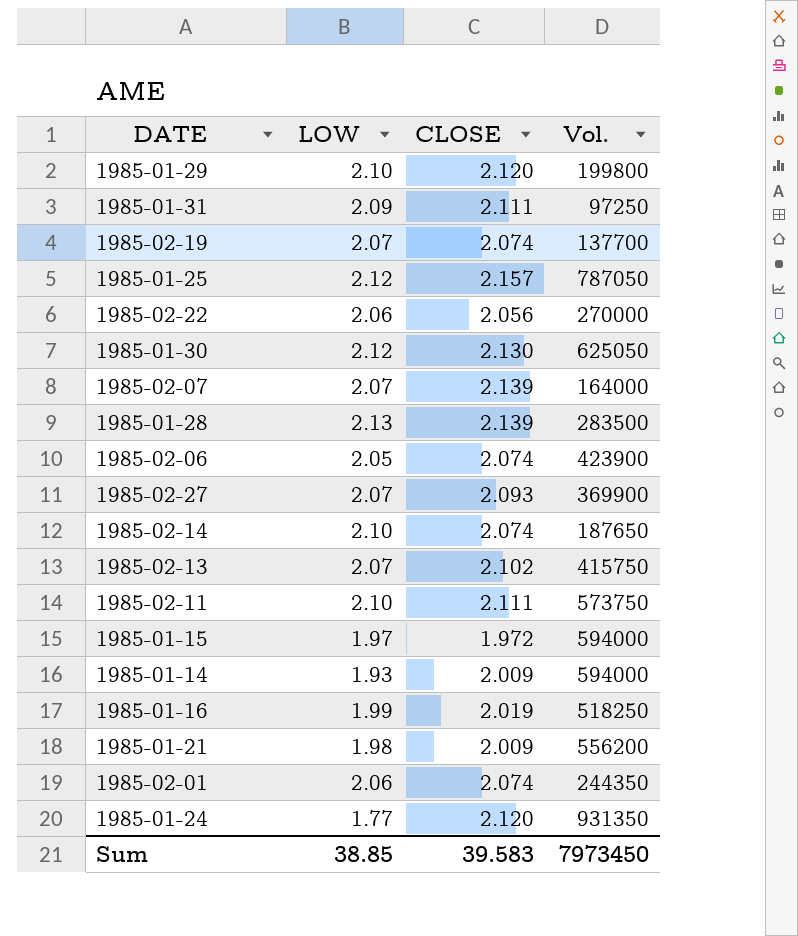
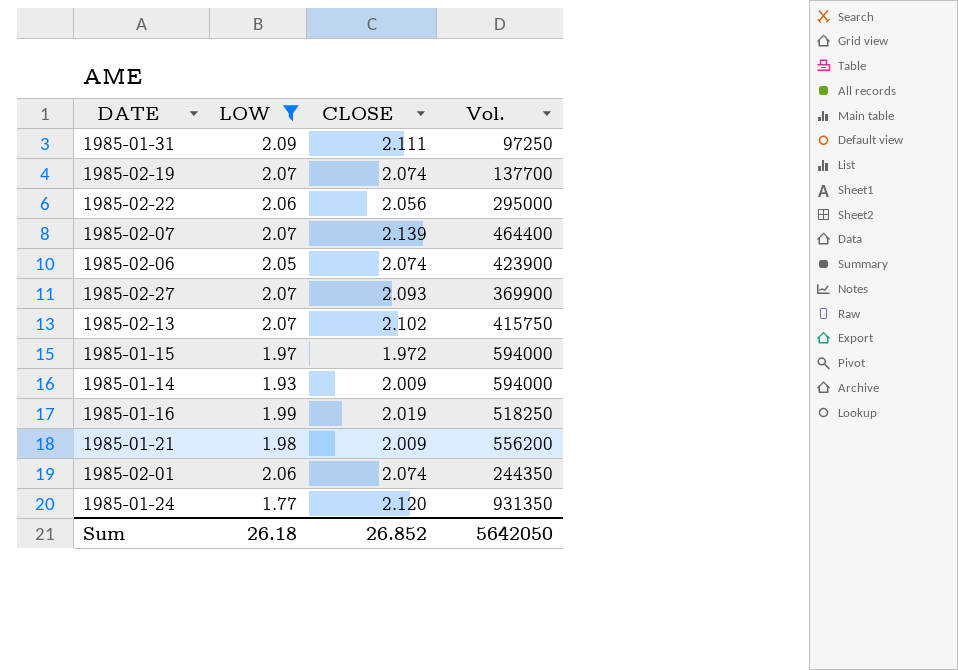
filter: none -> LOW <= 2.09
1985-02-22 | Vol.: 270000 -> 295000
1985-02-07 | Vol.: 164000 -> 464400
Sum | LOW: 38.85 -> 26.18
Sum | CLOSE: 39.583 -> 26.852
Sum | Vol.: 7973450 -> 5642050

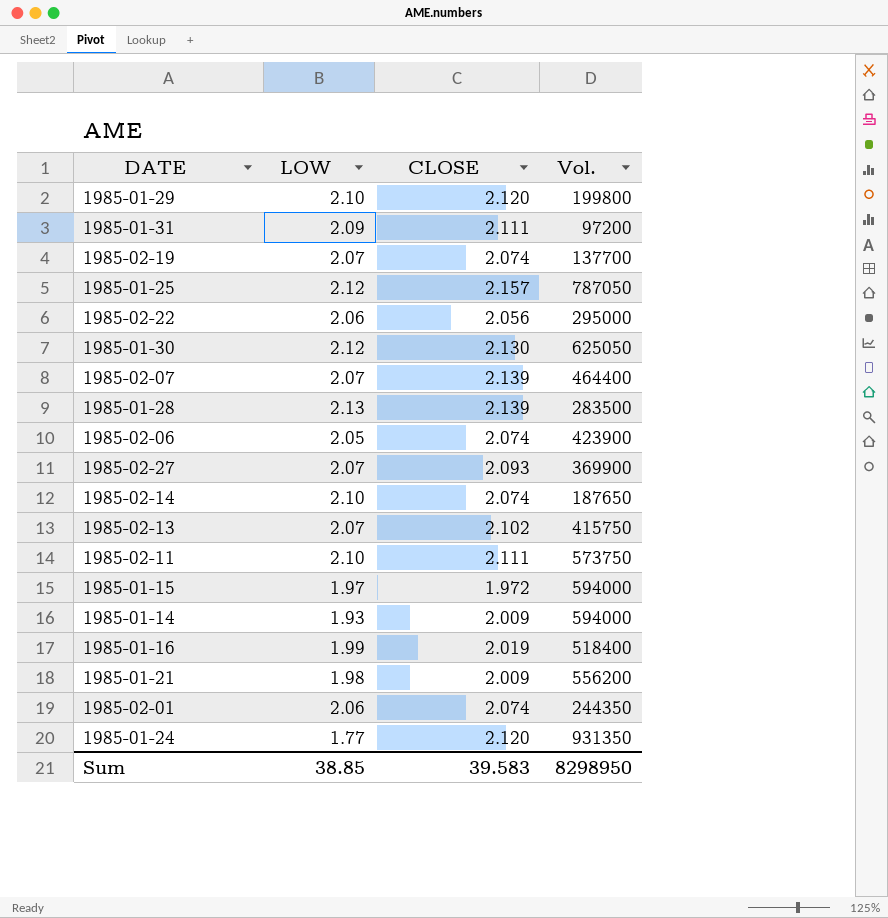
filter: LOW <= 2.09 -> none
1985-01-31 | Vol.: 97250 -> 97200
1985-01-16 | Vol.: 518250 -> 518400
Sum | LOW: 26.18 -> 38.85
Sum | CLOSE: 26.852 -> 39.583
Sum | Vol.: 5642050 -> 8298950

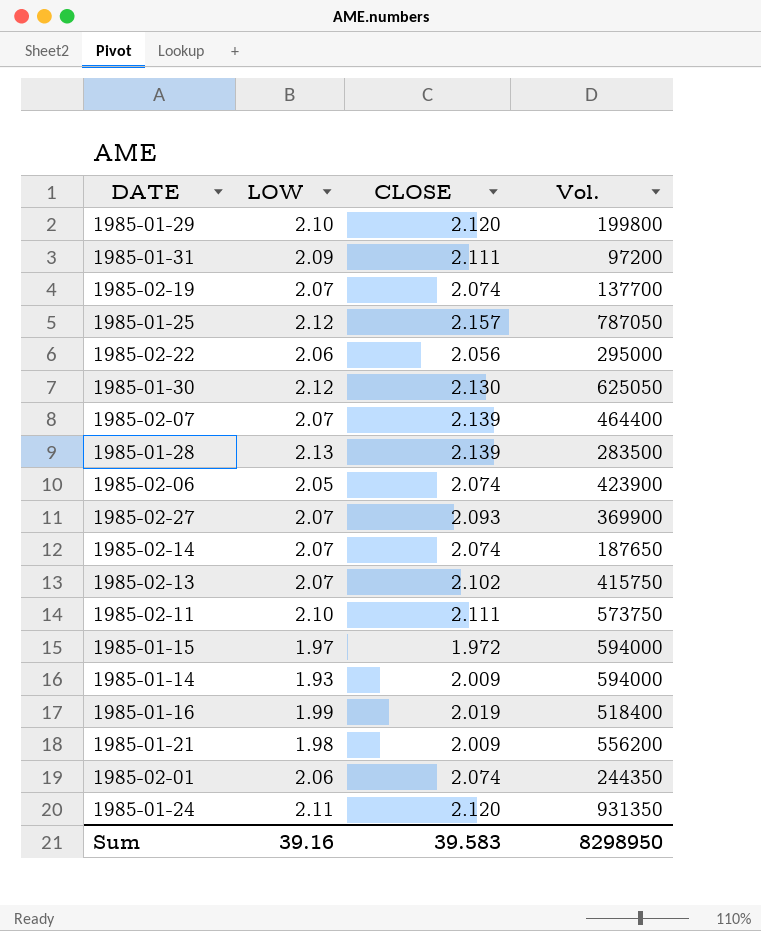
1985-02-14 | LOW: 2.10 -> 2.07
1985-01-24 | LOW: 1.77 -> 2.11
Sum | LOW: 38.85 -> 39.16

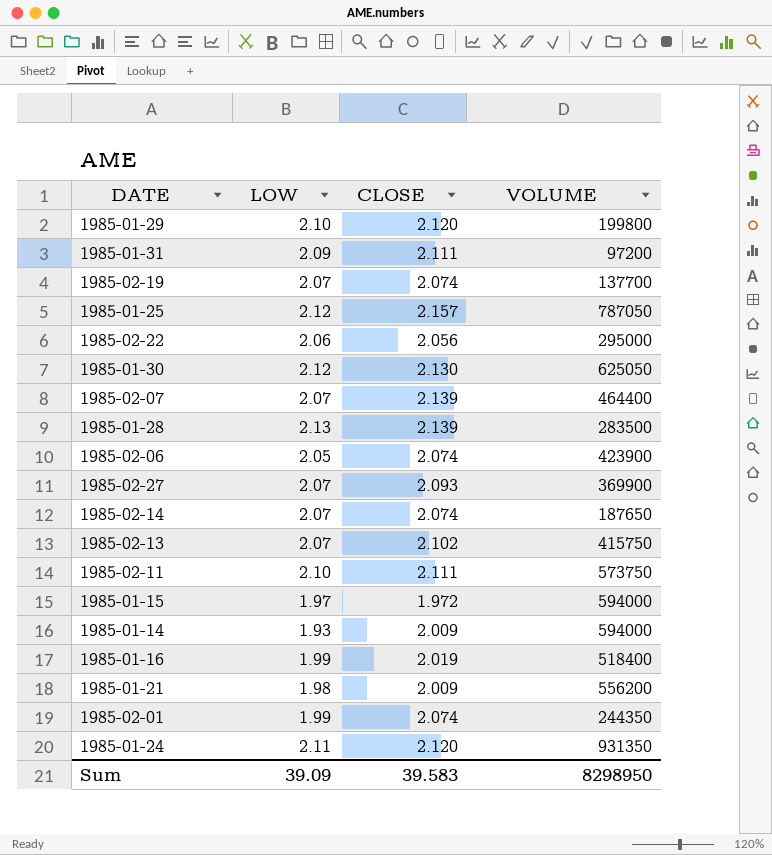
column name: Vol. -> VOLUME
1985-02-01 | LOW: 2.06 -> 1.99
Sum | LOW: 39.16 -> 39.09

